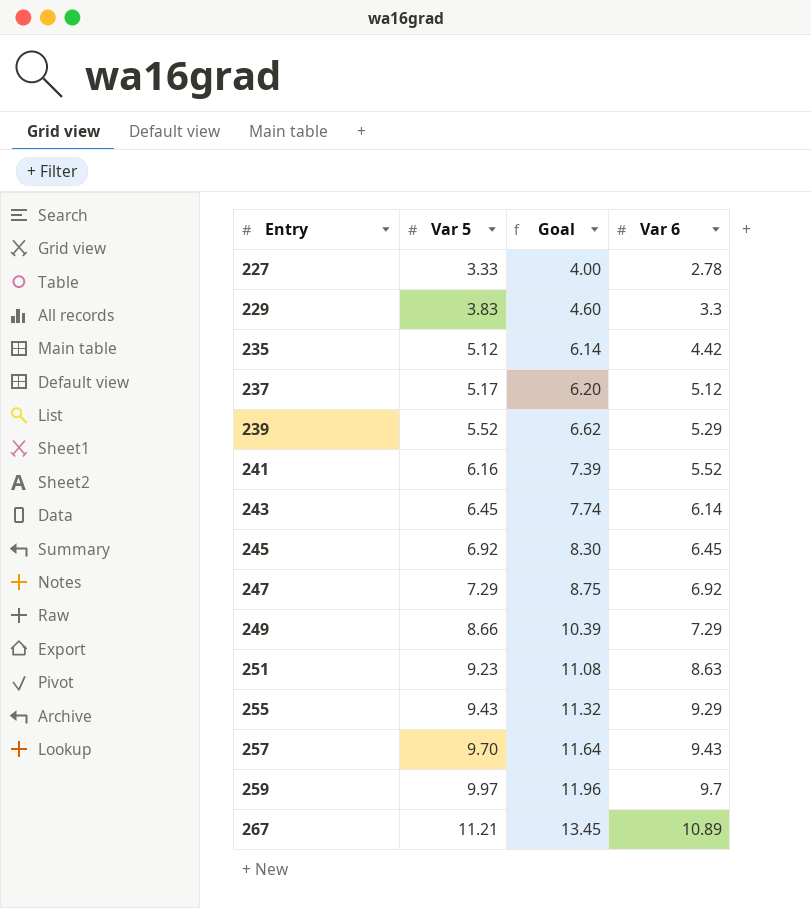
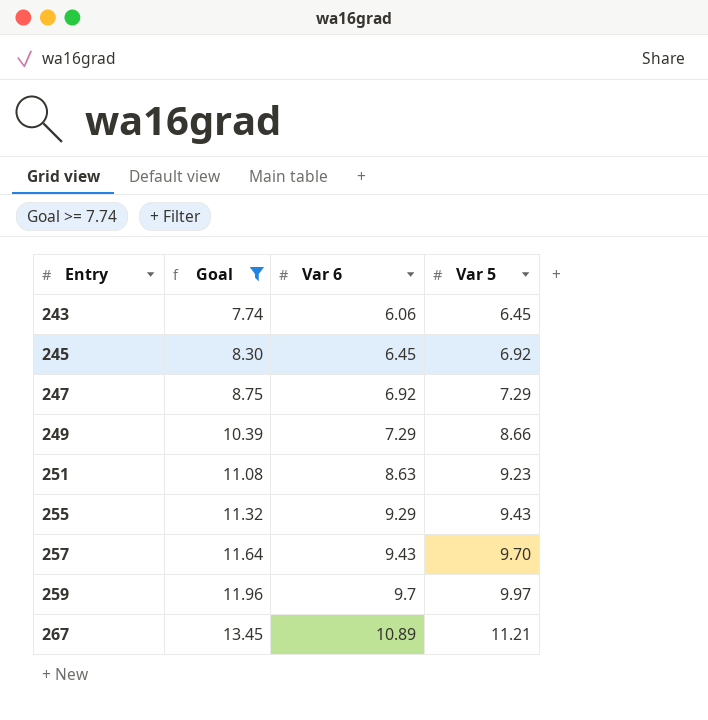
filter: none -> Goal >= 7.74
column Var 5 | position: 2 -> 4
243 | Var 6: 6.14 -> 6.06

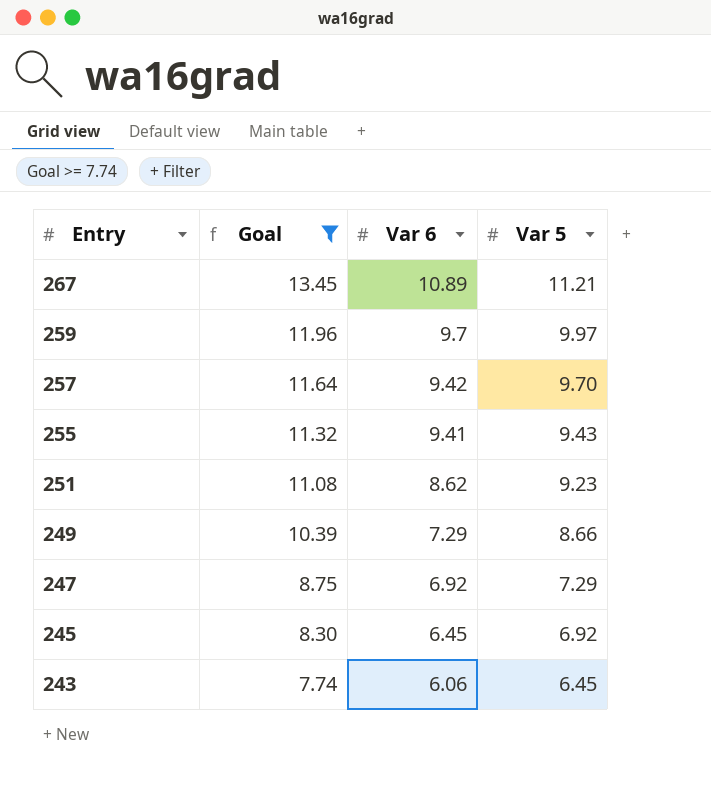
row order: Entry ascending -> Entry descending
257 | Var 6: 9.43 -> 9.42
255 | Var 6: 9.29 -> 9.41
251 | Var 6: 8.63 -> 8.62

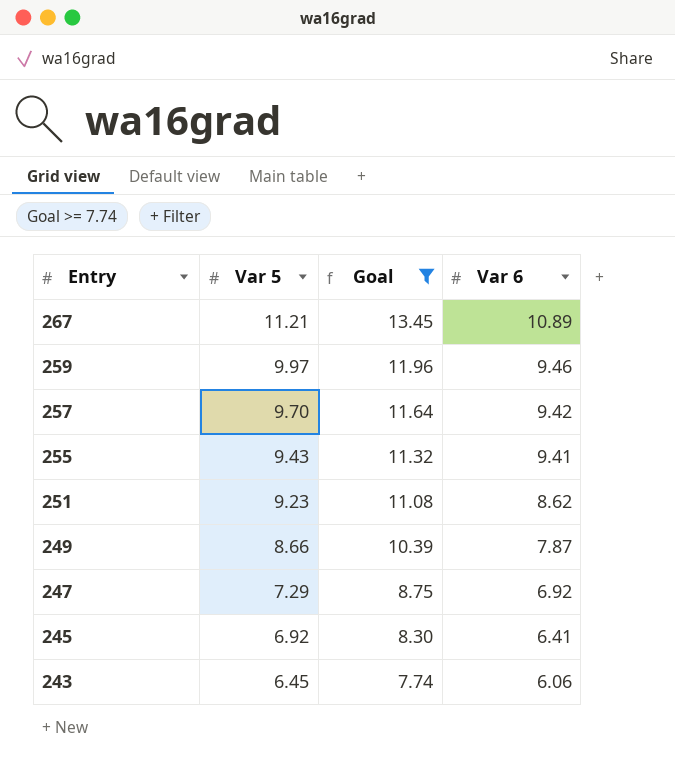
column Var 5 | position: 4 -> 2
259 | Var 6: 9.7 -> 9.46
249 | Var 6: 7.29 -> 7.87
245 | Var 6: 6.45 -> 6.41

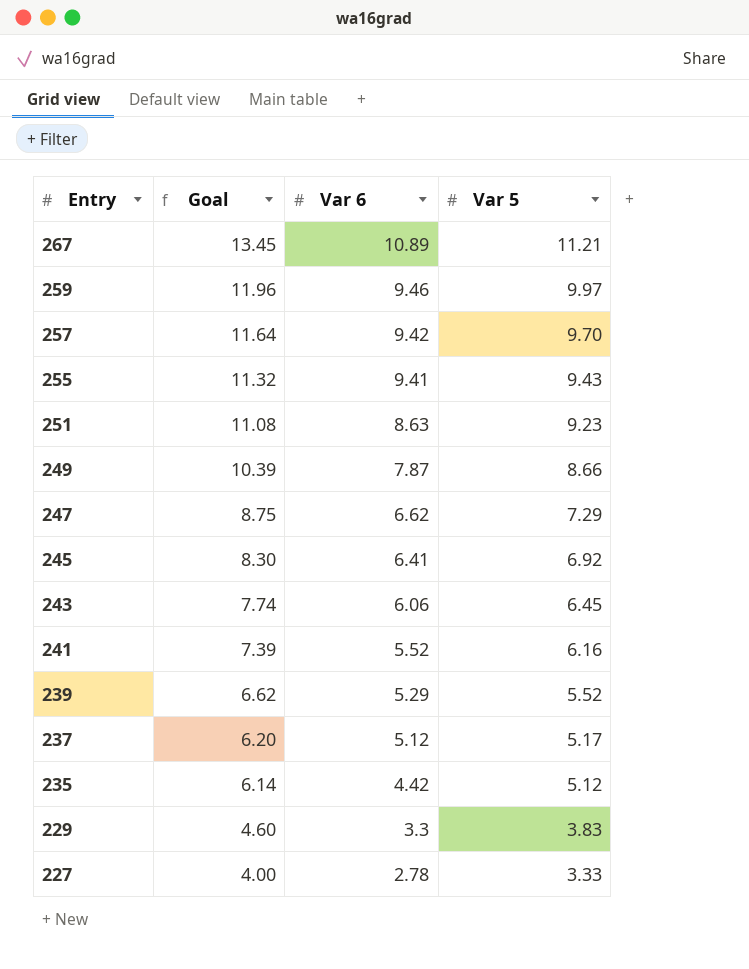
filter: Goal >= 7.74 -> none
column Var 5 | position: 2 -> 4
251 | Var 6: 8.62 -> 8.63
247 | Var 6: 6.92 -> 6.62

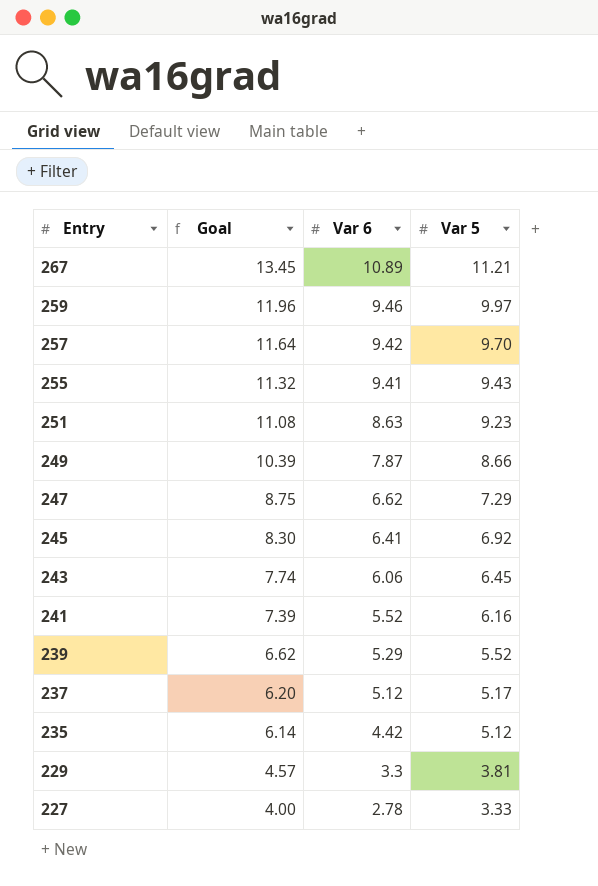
229 | Goal: 4.60 -> 4.57
229 | Var 5: 3.83 -> 3.81

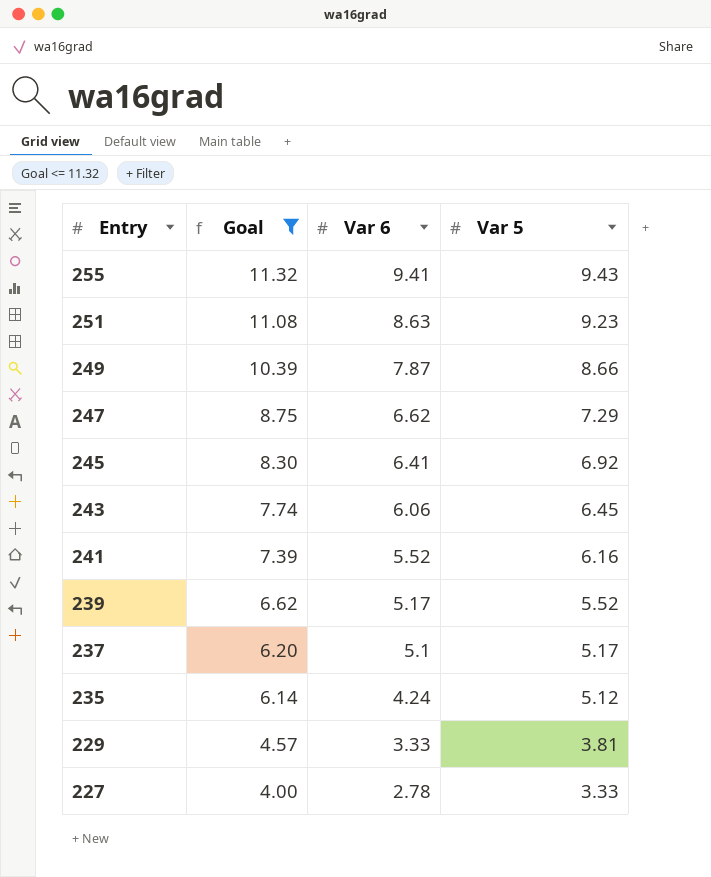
filter: none -> Goal <= 11.32
239 | Var 6: 5.29 -> 5.17
237 | Var 6: 5.12 -> 5.1
235 | Var 6: 4.42 -> 4.24
229 | Var 6: 3.3 -> 3.33

